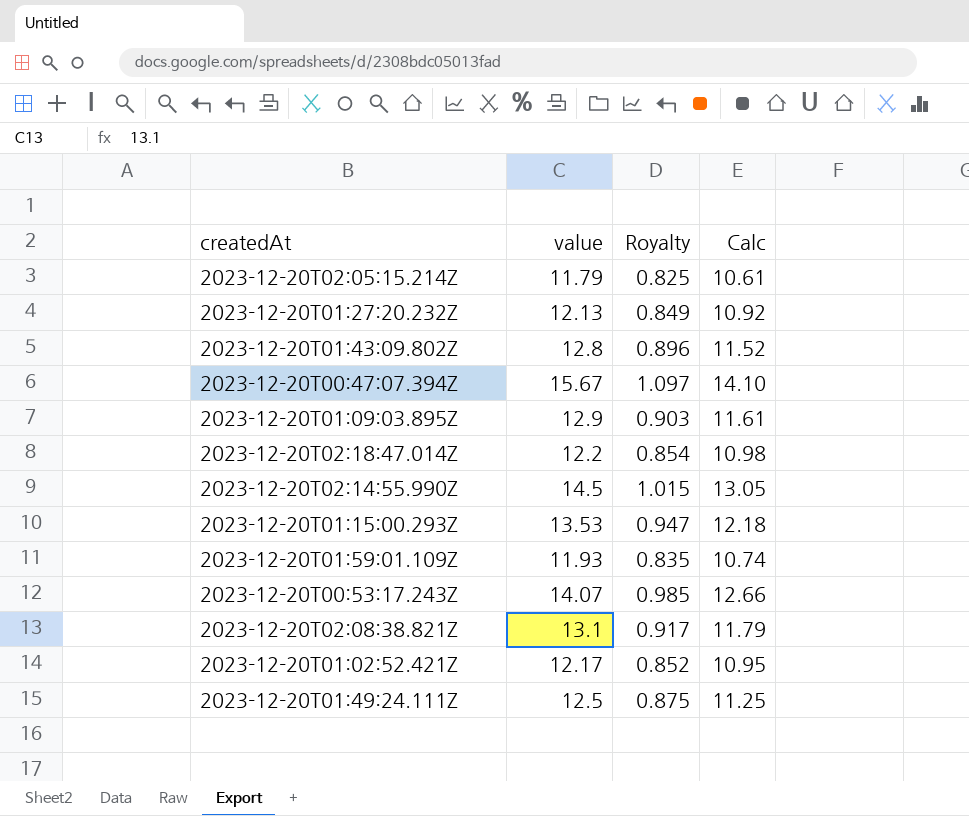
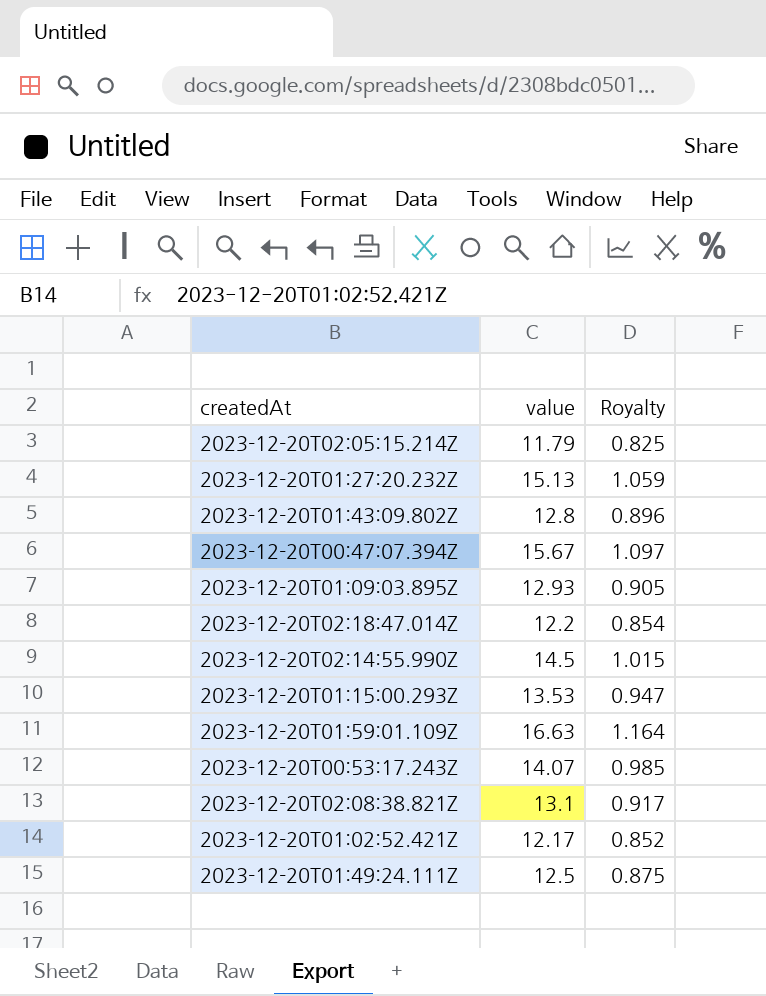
column Calc | formula: [value] * 0.9 -> none
2023-12-20T01:27:20.232Z | value: 12.13 -> 15.13
2023-12-20T01:27:20.232Z | Royalty: 0.849 -> 1.059
2023-12-20T01:09:03.895Z | value: 12.9 -> 12.93
2023-12-20T01:09:03.895Z | Royalty: 0.903 -> 0.905
2023-12-20T01:59:01.109Z | value: 11.93 -> 16.63
2023-12-20T01:59:01.109Z | Royalty: 0.835 -> 1.164

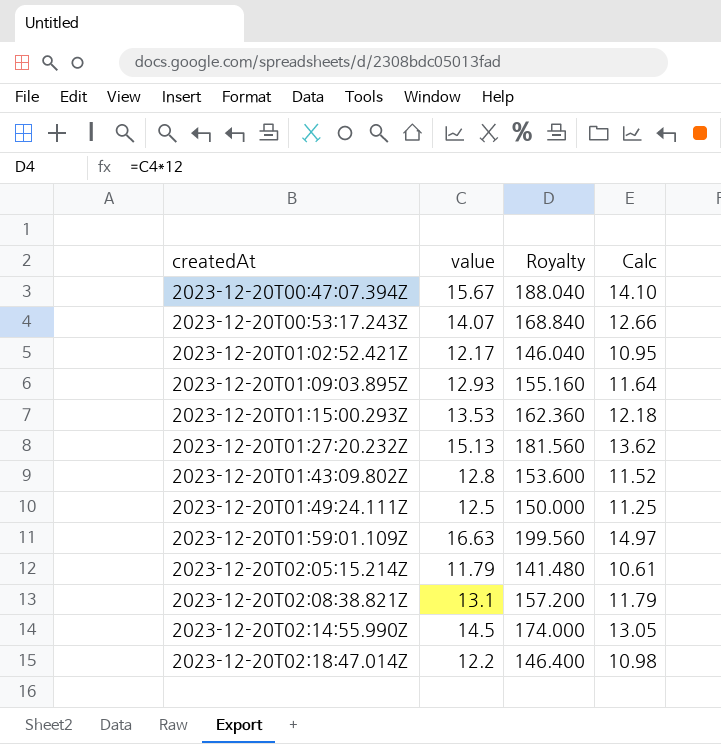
row order: none -> createdAt ascending
column Royalty | formula: [value] * 0.07 -> [value] * 12
column Calc | formula: none -> [value] * 0.9

